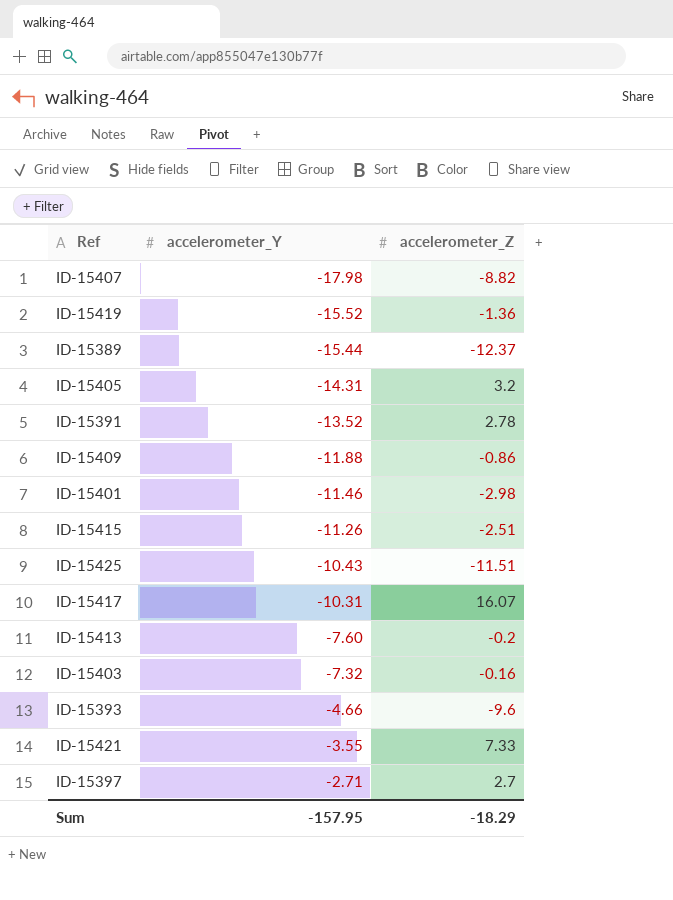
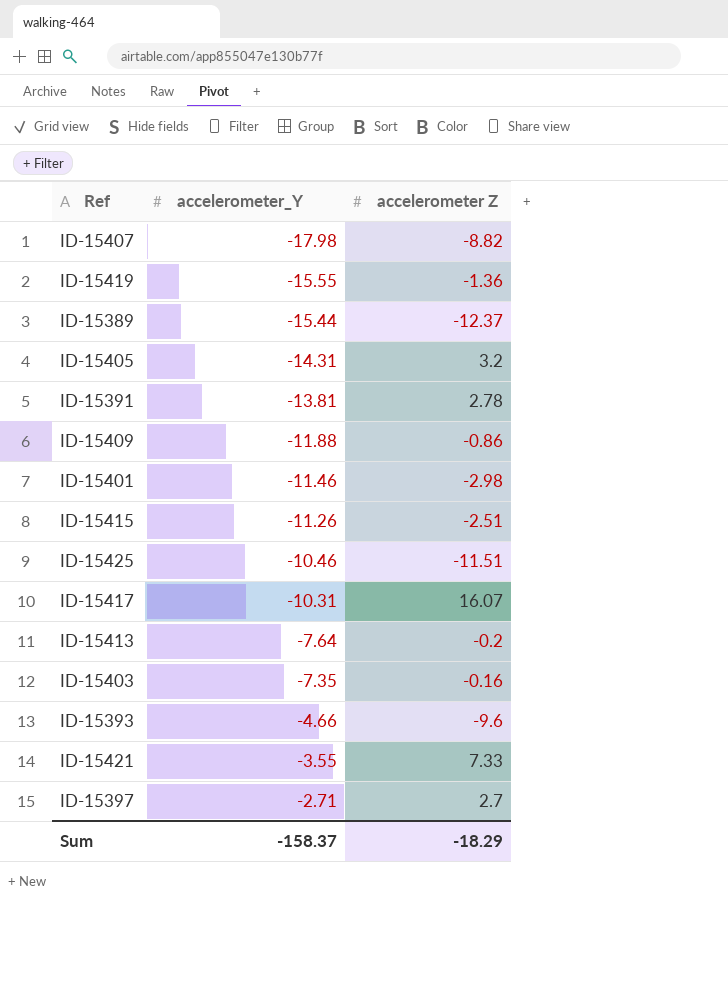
column name: accelerometer_Z -> accelerometer Z
ID-15419 | accelerometer_Y: -15.52 -> -15.55
ID-15391 | accelerometer_Y: -13.52 -> -13.81
ID-15425 | accelerometer_Y: -10.43 -> -10.46
ID-15413 | accelerometer_Y: -7.60 -> -7.64
ID-15403 | accelerometer_Y: -7.32 -> -7.35
Sum | accelerometer_Y: -157.95 -> -158.37

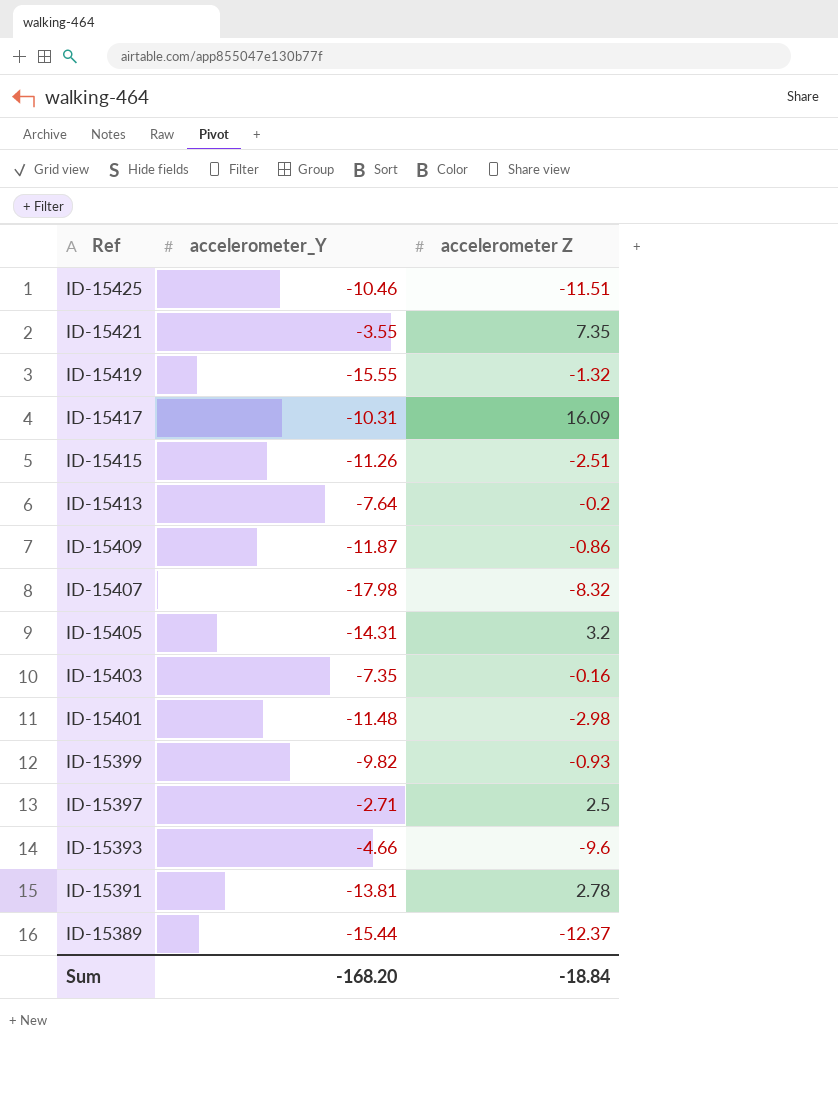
row order: accelerometer_Y ascending -> Ref descending
ID-15421 | accelerometer Z: 7.33 -> 7.35
ID-15419 | accelerometer Z: -1.36 -> -1.32
ID-15417 | accelerometer Z: 16.07 -> 16.09
ID-15409 | accelerometer_Y: -11.88 -> -11.87
ID-15407 | accelerometer Z: -8.82 -> -8.32
ID-15401 | accelerometer_Y: -11.46 -> -11.48
row ID-15399: none -> -9.82 | -0.93
ID-15397 | accelerometer Z: 2.7 -> 2.5
Sum | accelerometer_Y: -158.37 -> -168.20
Sum | accelerometer Z: -18.29 -> -18.84

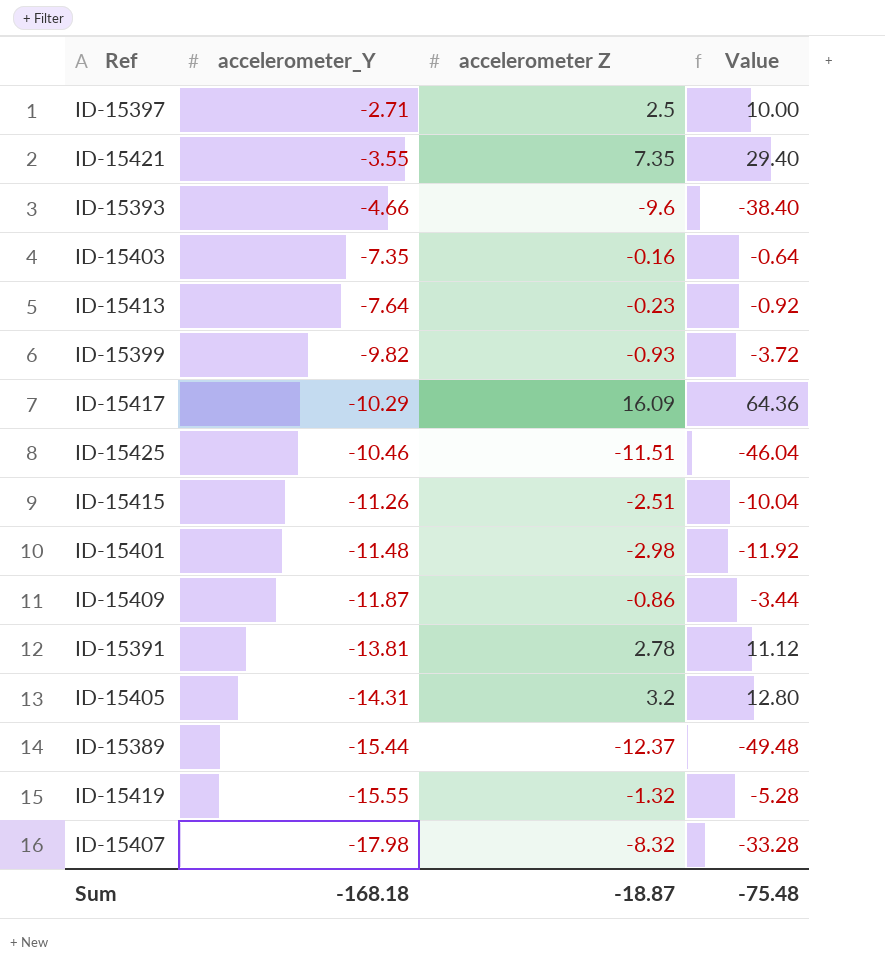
row order: Ref descending -> accelerometer_Y descending
column Value | formula: none -> [accelerometer Z] * 4
ID-15413 | accelerometer Z: -0.2 -> -0.23
ID-15417 | accelerometer_Y: -10.31 -> -10.29
Sum | accelerometer_Y: -168.20 -> -168.18
Sum | accelerometer Z: -18.84 -> -18.87

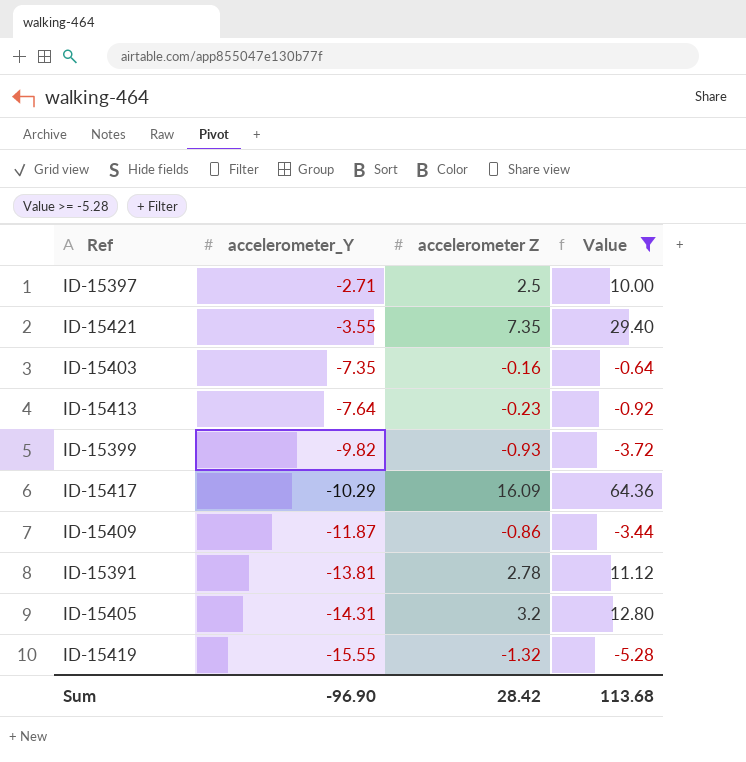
filter: none -> Value >= -5.28
Sum | accelerometer_Y: -168.18 -> -96.90
Sum | accelerometer Z: -18.87 -> 28.42
Sum | Value: -75.48 -> 113.68

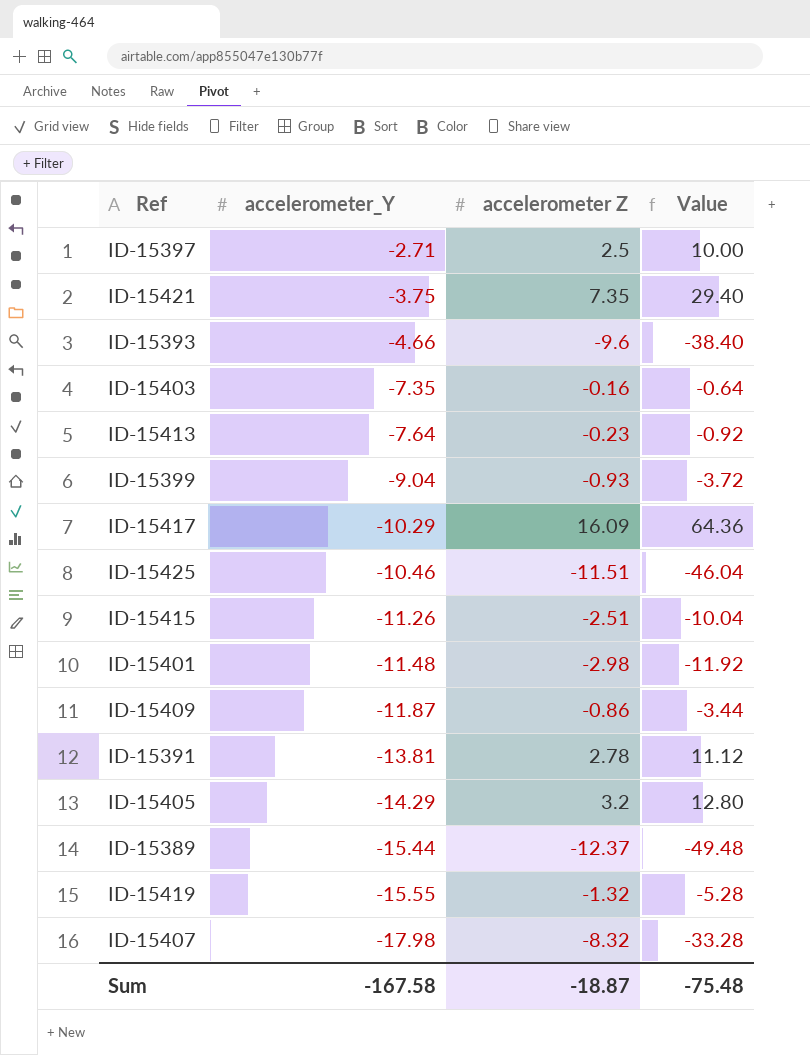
filter: Value >= -5.28 -> none
ID-15421 | accelerometer_Y: -3.55 -> -3.75
ID-15399 | accelerometer_Y: -9.82 -> -9.04
ID-15405 | accelerometer_Y: -14.31 -> -14.29
Sum | accelerometer_Y: -96.90 -> -167.58
Sum | accelerometer Z: 28.42 -> -18.87
Sum | Value: 113.68 -> -75.48

